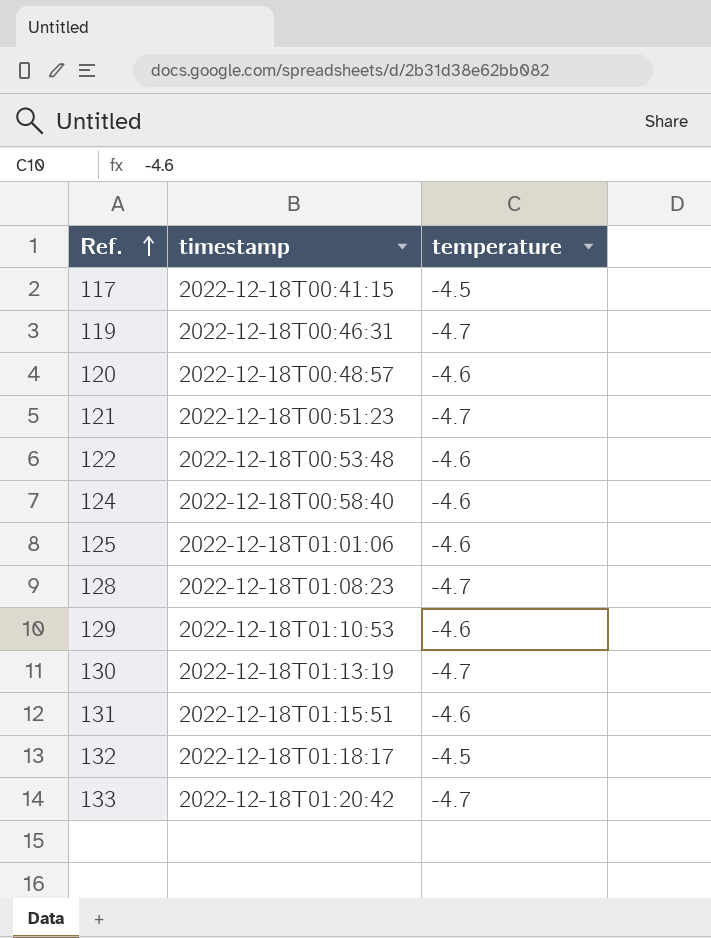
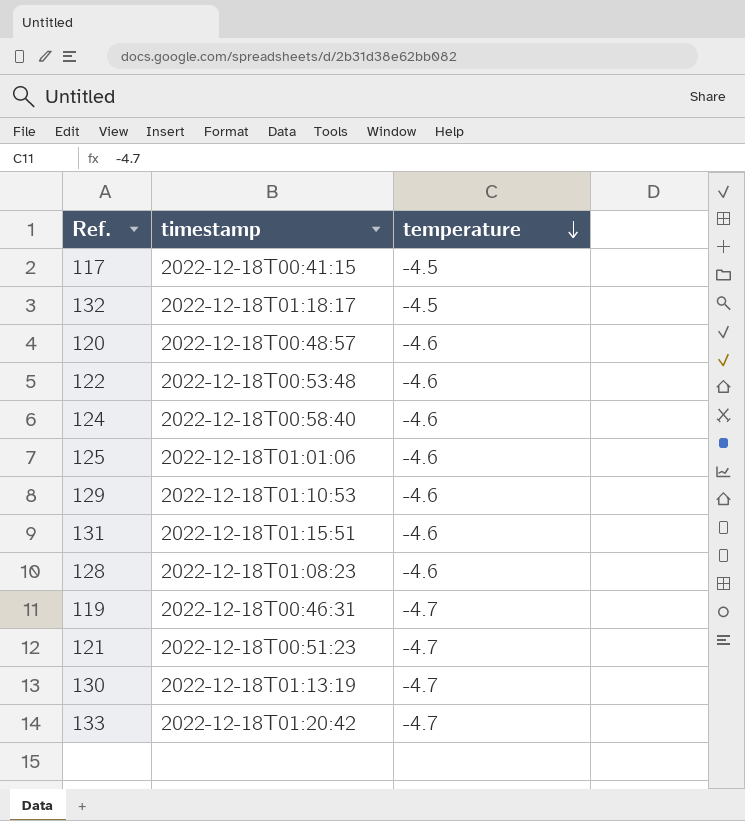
row order: Ref. ascending -> temperature descending
128 | temperature: -4.7 -> -4.6

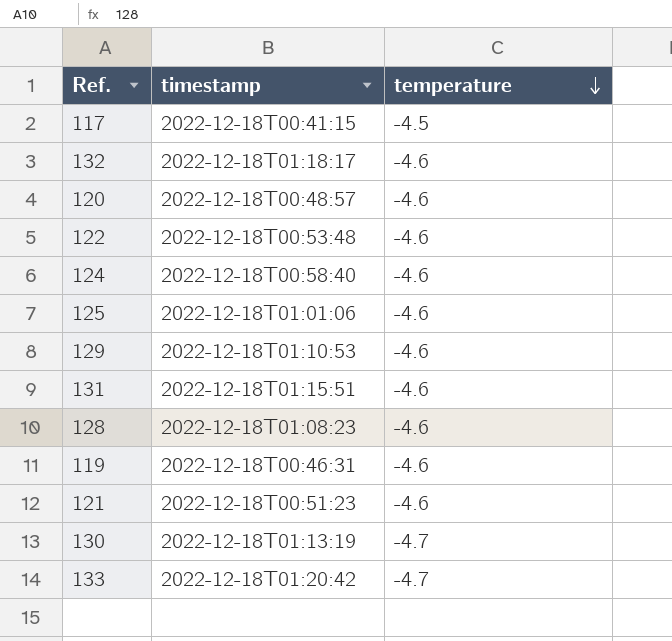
132 | temperature: -4.5 -> -4.6
119 | temperature: -4.7 -> -4.6
121 | temperature: -4.7 -> -4.6

